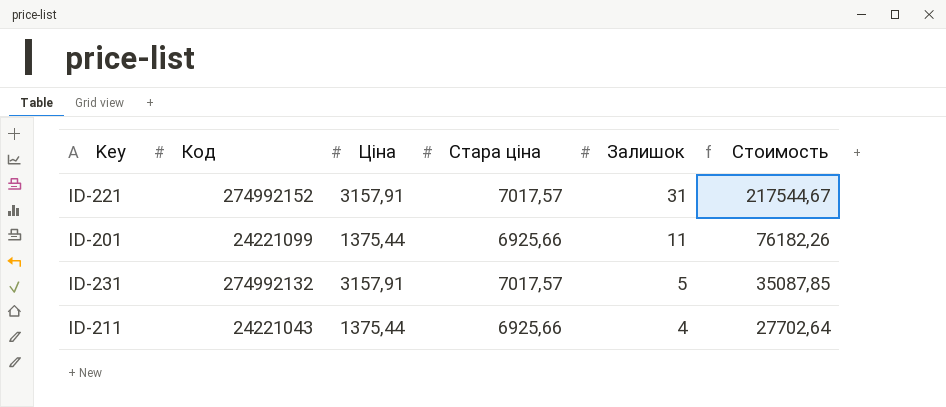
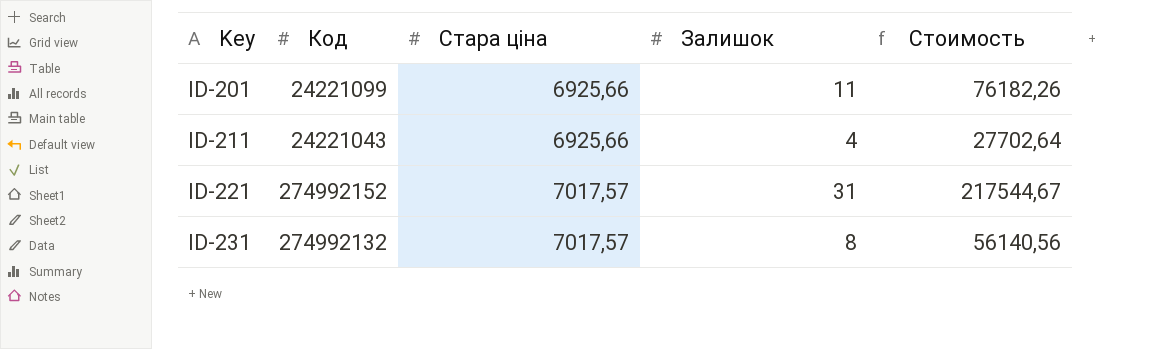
row order: Залишок descending -> Key ascending
column Ціна | position: 3 -> none
ID-231 | Залишок: 5 -> 8
ID-231 | Стоимость: 35087,85 -> 56140,56

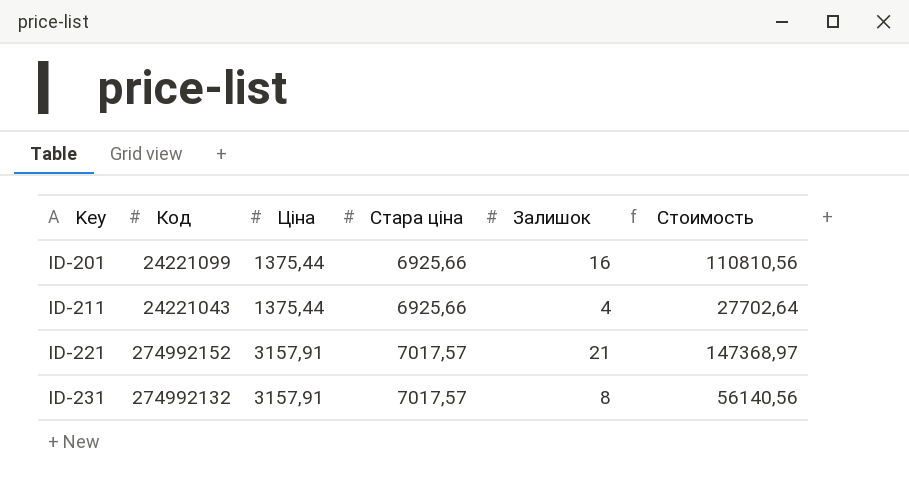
column Ціна | position: none -> 3
ID-201 | Залишок: 11 -> 16
ID-201 | Стоимость: 76182,26 -> 110810,56
ID-221 | Залишок: 31 -> 21
ID-221 | Стоимость: 217544,67 -> 147368,97

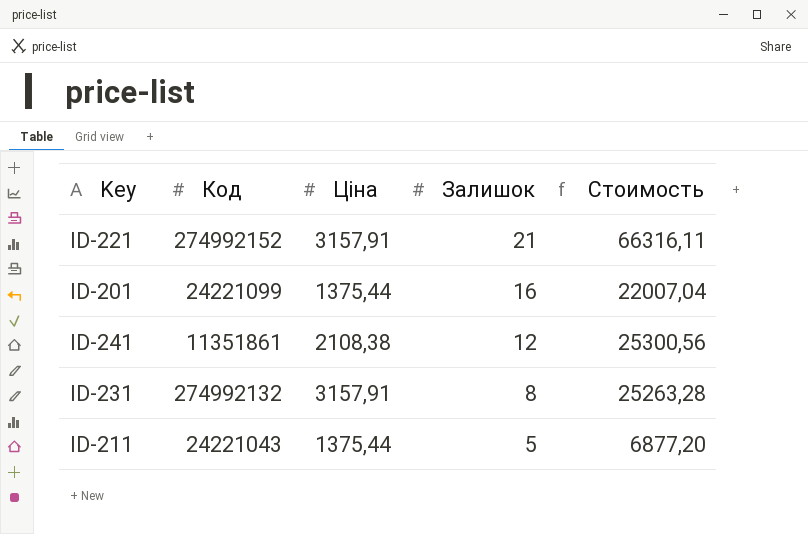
row order: Key ascending -> Залишок descending
column Стара ціна | position: 4 -> none
column Стоимость | formula: [Стара ціна] * [Залишок] -> [Ціна] * [Залишок]
row ID-241: none -> 11351861 | 2108,38 | 12 | 25300,56
ID-211 | Залишок: 4 -> 5

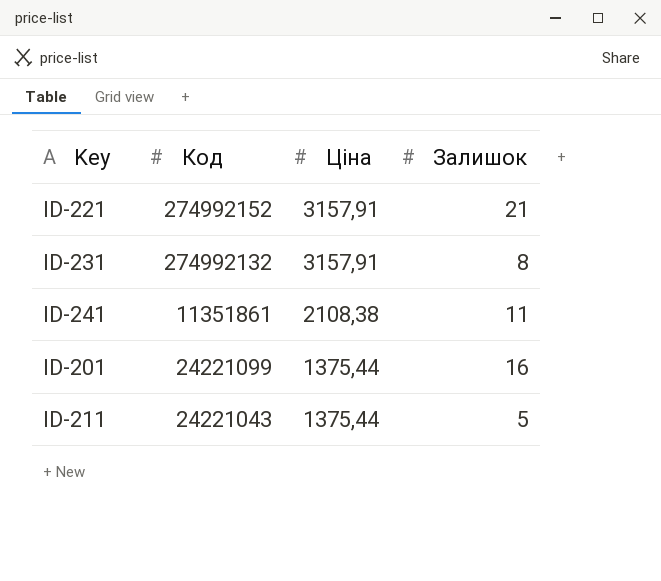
row order: Залишок descending -> Ціна descending
column Стоимость | formula: [Ціна] * [Залишок] -> none
ID-241 | Залишок: 12 -> 11

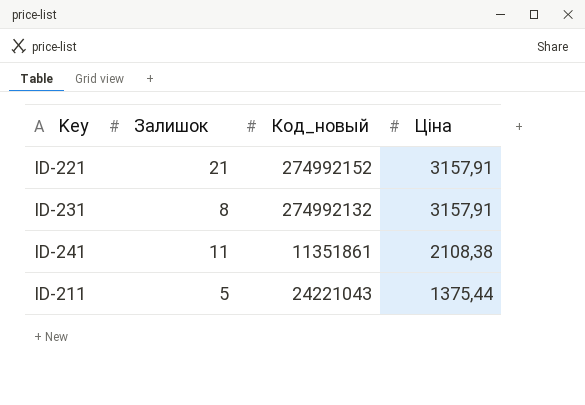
column Залишок | position: 4 -> 2
column name: Код -> Код_новый
row ID-201: 24221099 | 1375,44 | 16 -> none

